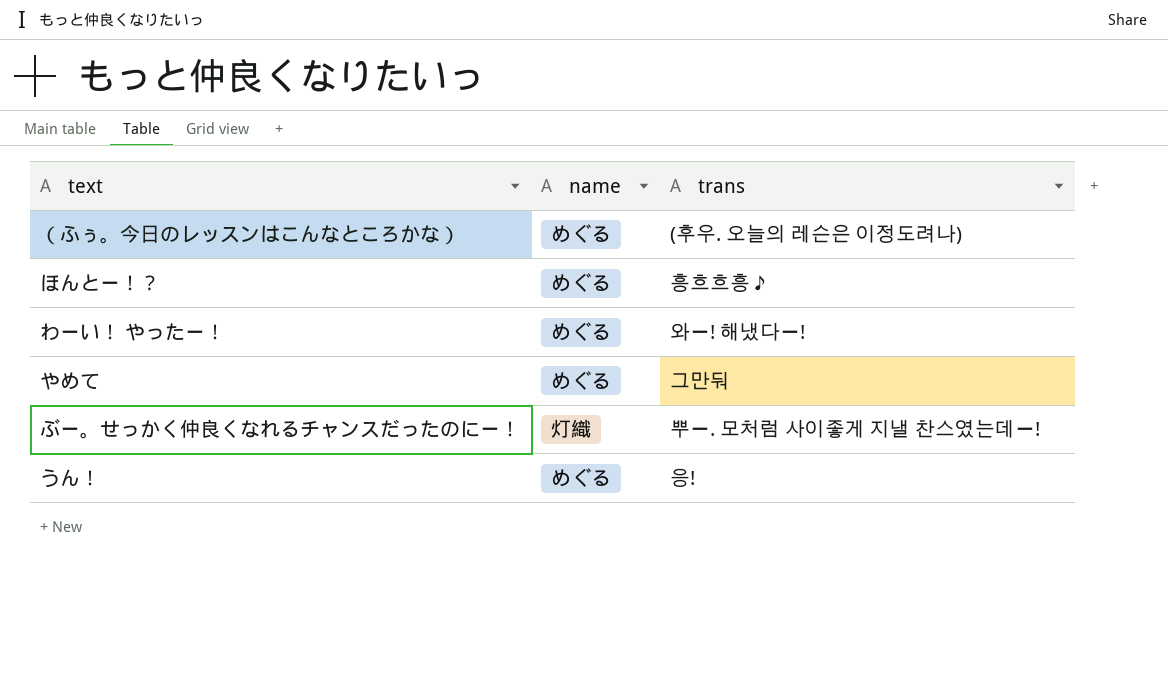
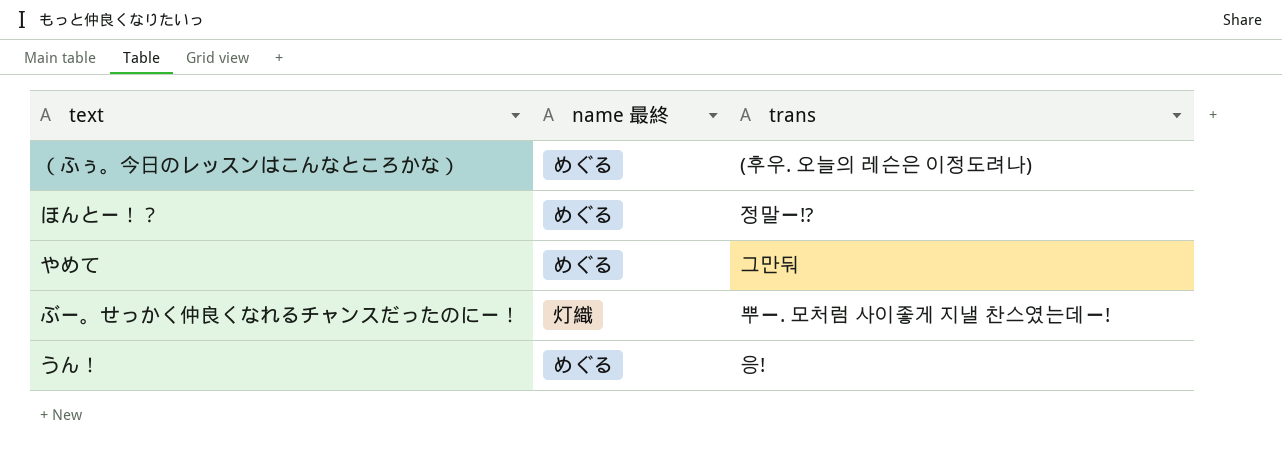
column name: name -> name 最終
row わーい！ やったー！: めぐる | 와ー! 해냈다ー! -> none
ほんとー！？ | trans: 흥흐흐흥♪ -> 정말ー!?

